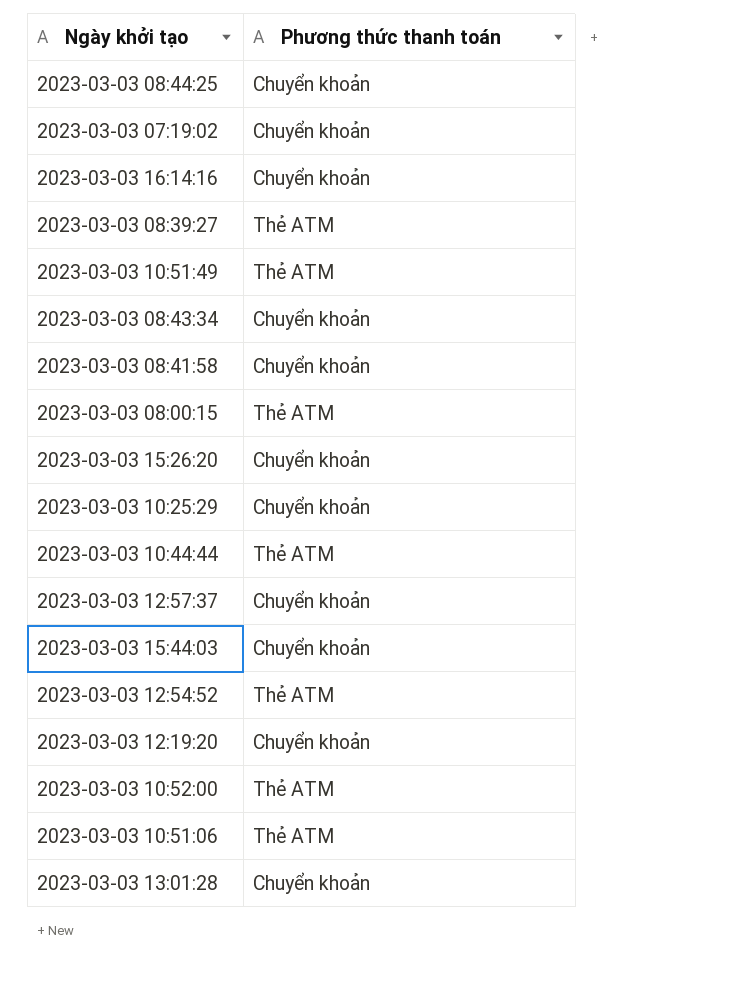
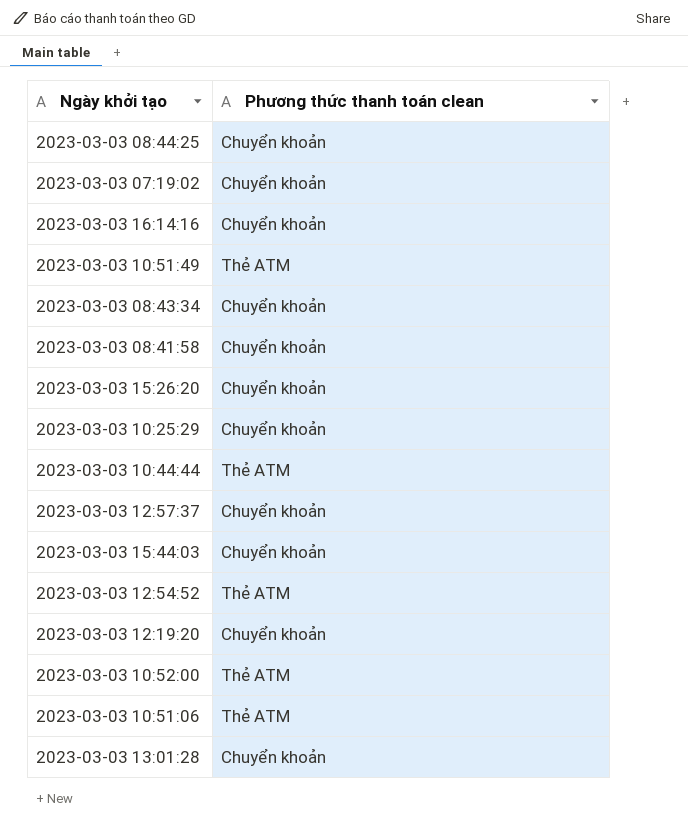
column name: Phương thức thanh toán -> Phương thức thanh toán clean
row 2023-03-03 08:39:27: Thẻ ATM -> none
row 2023-03-03 08:00:15: Thẻ ATM -> none

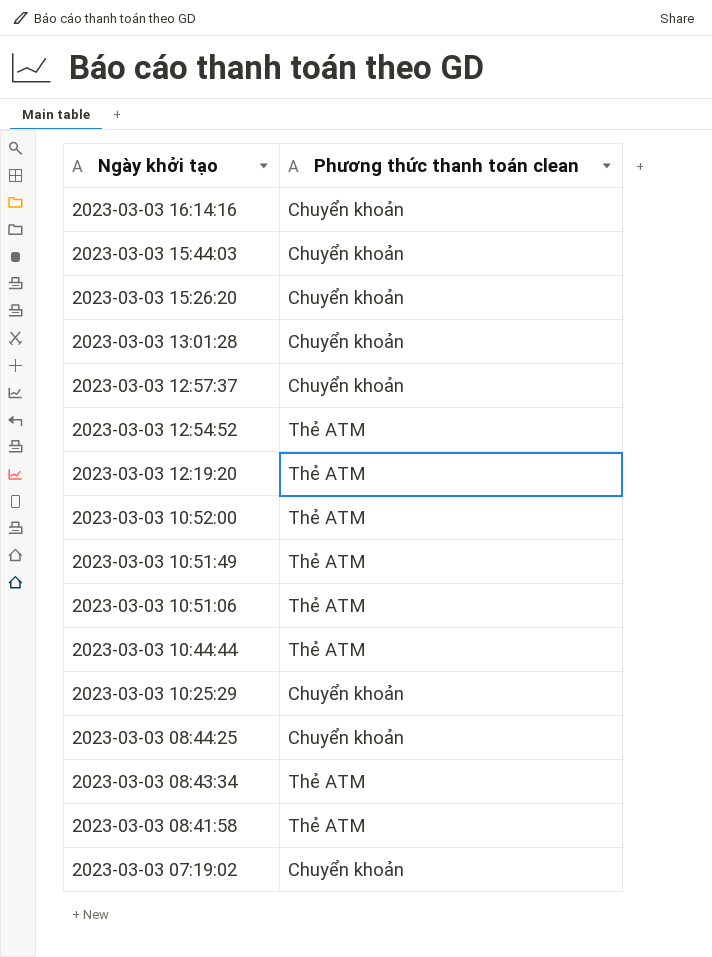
row order: none -> Ngày khởi tạo descending
2023-03-03 12:19:20 | Phương thức thanh toán clean: Chuyển khoản -> Thẻ ATM
2023-03-03 08:43:34 | Phương thức thanh toán clean: Chuyển khoản -> Thẻ ATM
2023-03-03 08:41:58 | Phương thức thanh toán clean: Chuyển khoản -> Thẻ ATM

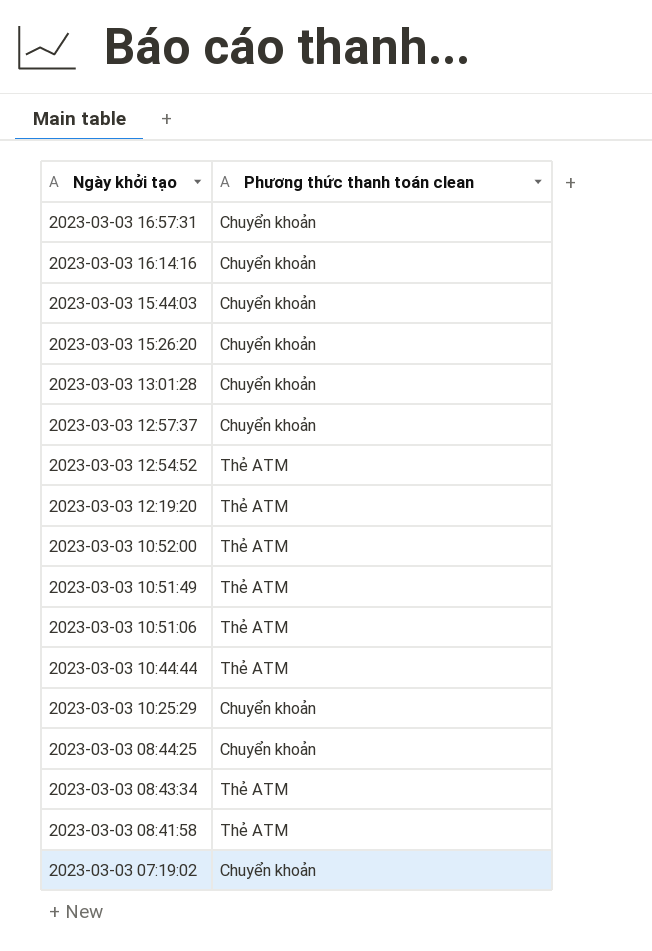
row 2023-03-03 16:57:31: none -> Chuyển khoản

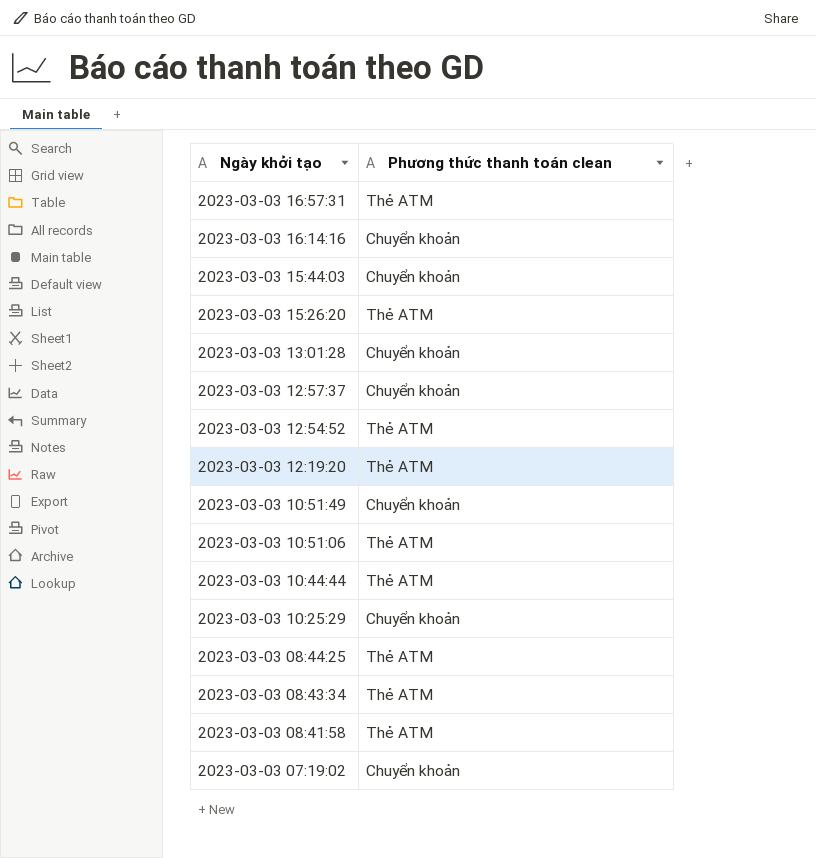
row 2023-03-03 10:52:00: Thẻ ATM -> none
2023-03-03 16:57:31 | Phương thức thanh toán clean: Chuyển khoản -> Thẻ ATM
2023-03-03 15:26:20 | Phương thức thanh toán clean: Chuyển khoản -> Thẻ ATM
2023-03-03 10:51:49 | Phương thức thanh toán clean: Thẻ ATM -> Chuyển khoản
2023-03-03 08:44:25 | Phương thức thanh toán clean: Chuyển khoản -> Thẻ ATM

